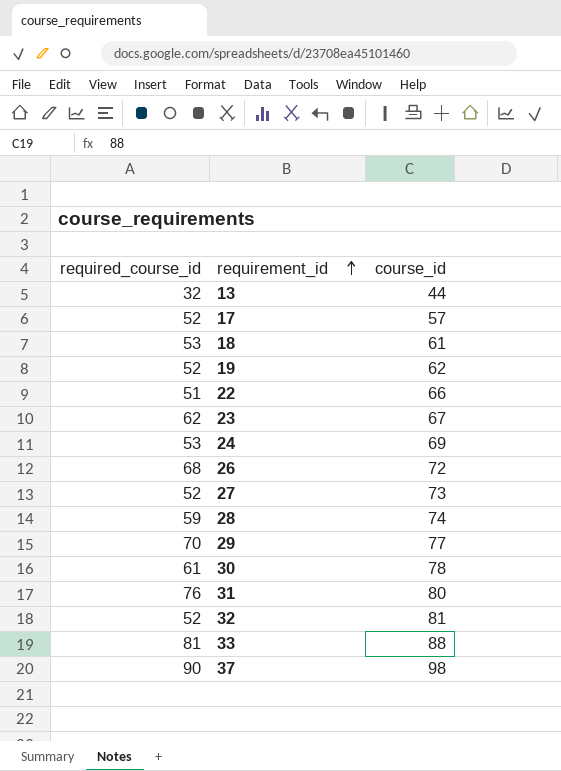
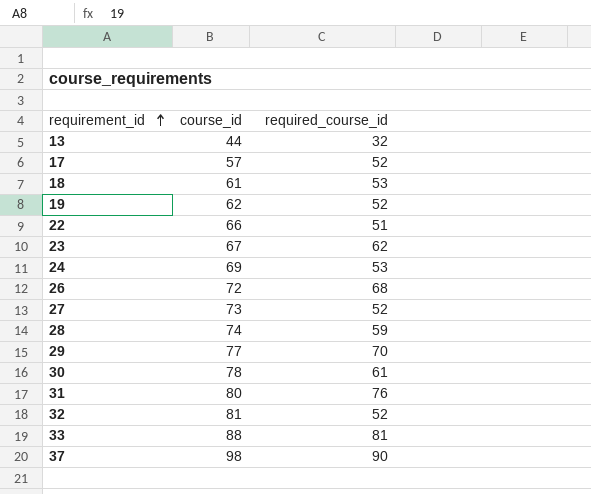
column required_course_id | position: 1 -> 3

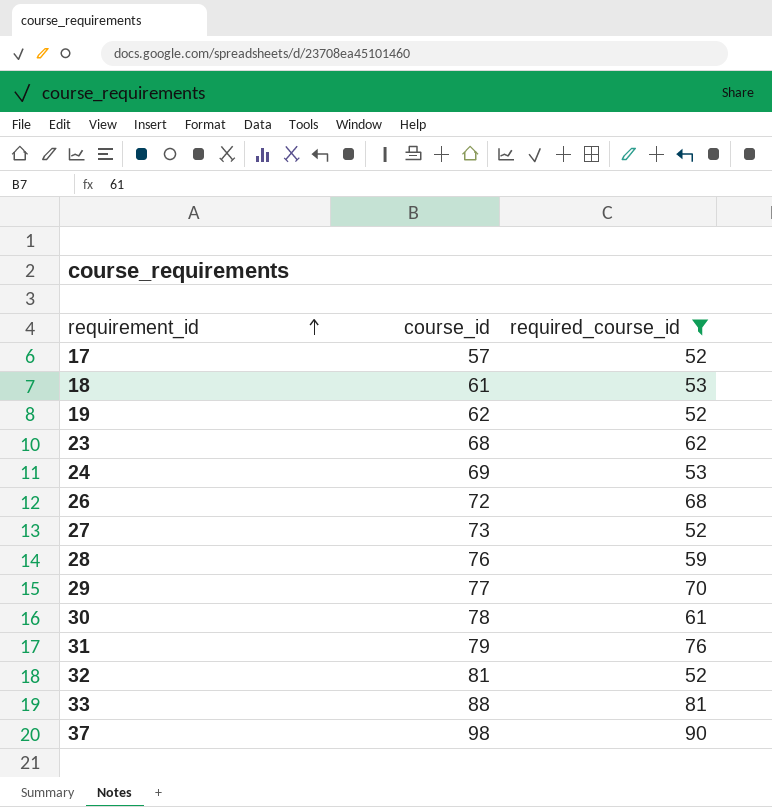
filter: none -> required_course_id >= 52
23 | course_id: 67 -> 68
28 | course_id: 74 -> 76
31 | course_id: 80 -> 79

